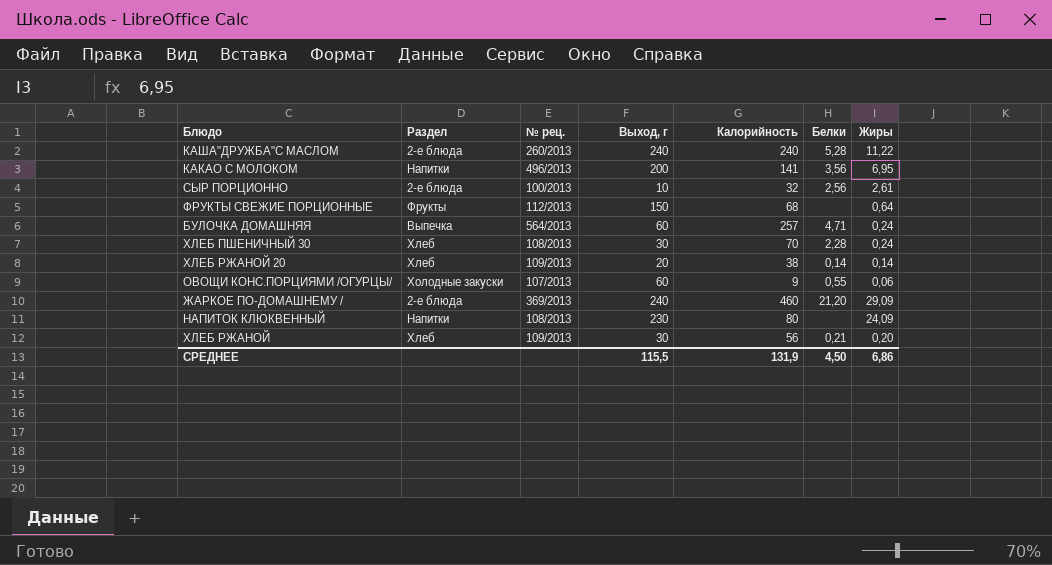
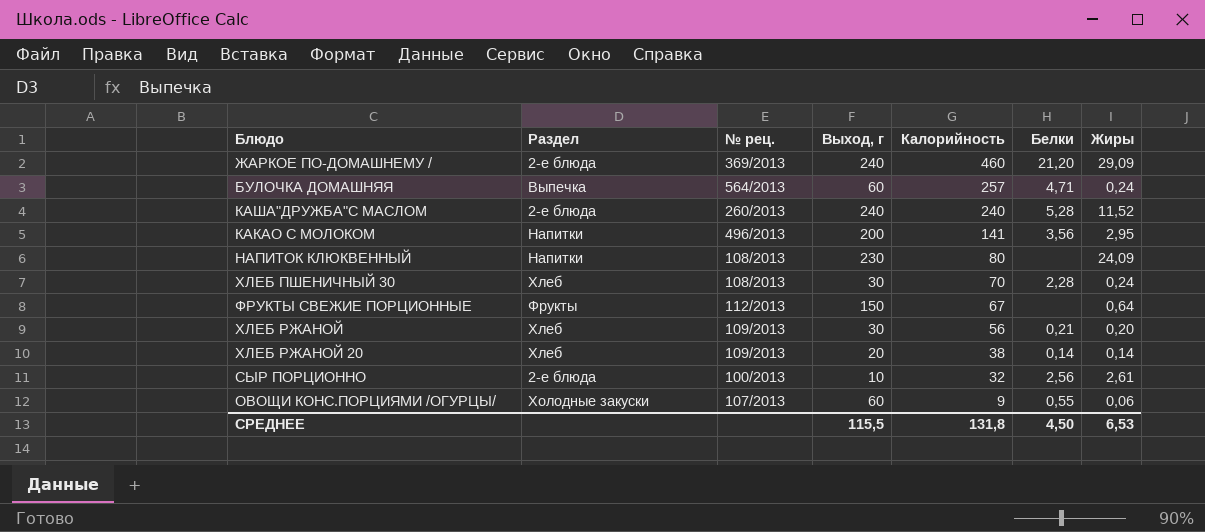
row order: none -> Калорийность descending
КАША"ДРУЖБА"С МАСЛОМ | Жиры: 11,22 -> 11,52
КАКАО С МОЛОКОМ | Жиры: 6,95 -> 2,95
ФРУКТЫ СВЕЖИЕ ПОРЦИОННЫЕ | Калорийность: 68 -> 67
СРЕДНЕЕ | Калорийность: 131,9 -> 131,8
СРЕДНЕЕ | Жиры: 6,86 -> 6,53

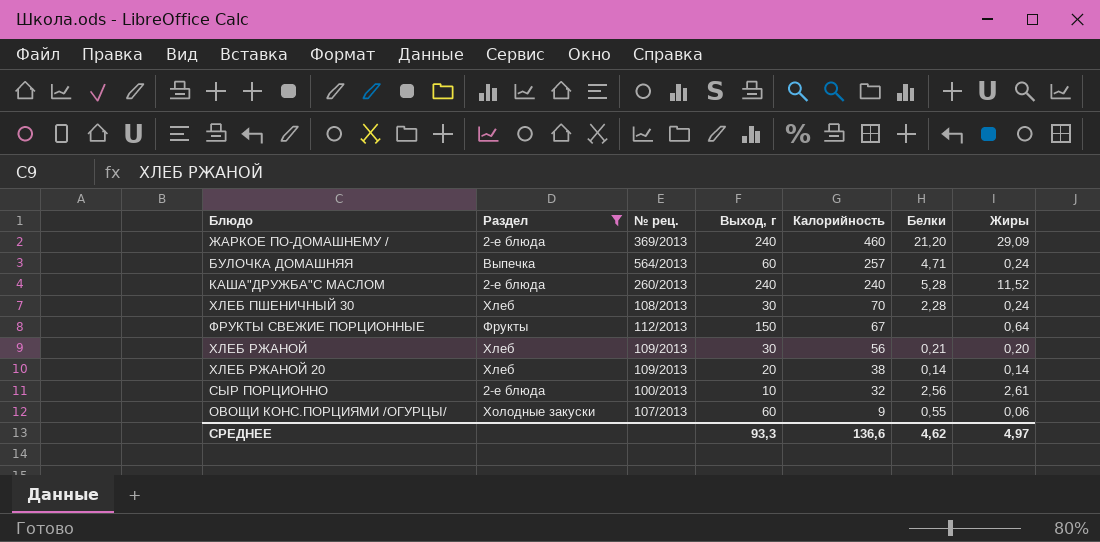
filter: none -> Раздел != Напитки
СРЕДНЕЕ | Выход, г: 115,5 -> 93,3
СРЕДНЕЕ | Калорийность: 131,8 -> 136,6
СРЕДНЕЕ | Белки: 4,50 -> 4,62
СРЕДНЕЕ | Жиры: 6,53 -> 4,97

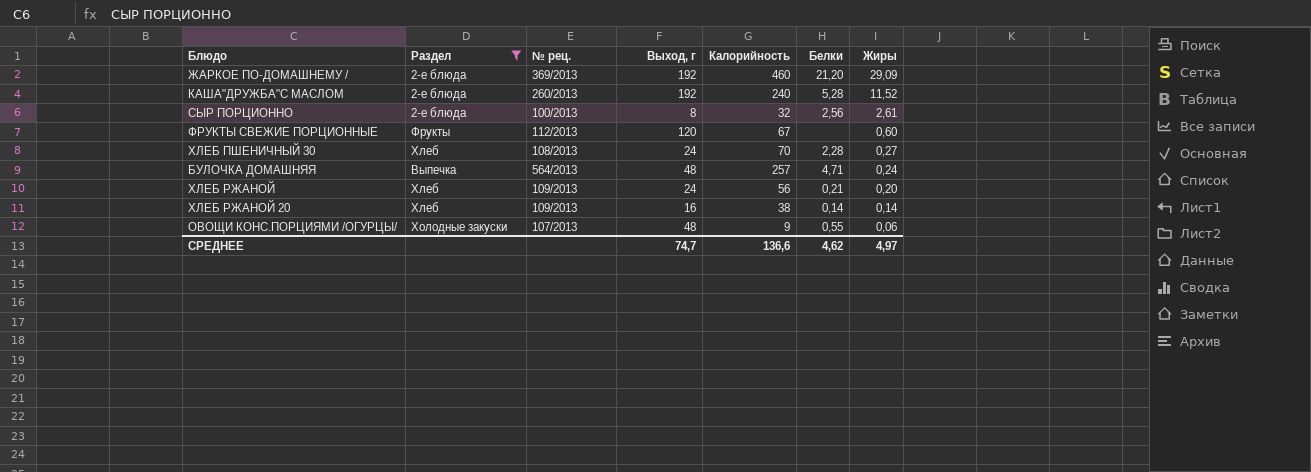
row order: Калорийность descending -> Жиры descending
ЖАРКОЕ ПО-ДОМАШНЕМУ / | Выход, г: 240 -> 192
КАША"ДРУЖБА"С МАСЛОМ | Выход, г: 240 -> 192
СЫР ПОРЦИОННО | Выход, г: 10 -> 8
ФРУКТЫ СВЕЖИЕ ПОРЦИОННЫЕ | Выход, г: 150 -> 120
ФРУКТЫ СВЕЖИЕ ПОРЦИОННЫЕ | Жиры: 0,64 -> 0,60
ХЛЕБ ПШЕНИЧНЫЙ 30 | Выход, г: 30 -> 24
ХЛЕБ ПШЕНИЧНЫЙ 30 | Жиры: 0,24 -> 0,27
БУЛОЧКА ДОМАШНЯЯ | Выход, г: 60 -> 48
ХЛЕБ РЖАНОЙ | Выход, г: 30 -> 24
ХЛЕБ РЖАНОЙ 20 | Выход, г: 20 -> 16
ОВОЩИ КОНС.ПОРЦИЯМИ /ОГУРЦЫ/ | Выход, г: 60 -> 48
СРЕДНЕЕ | Выход, г: 93,3 -> 74,7

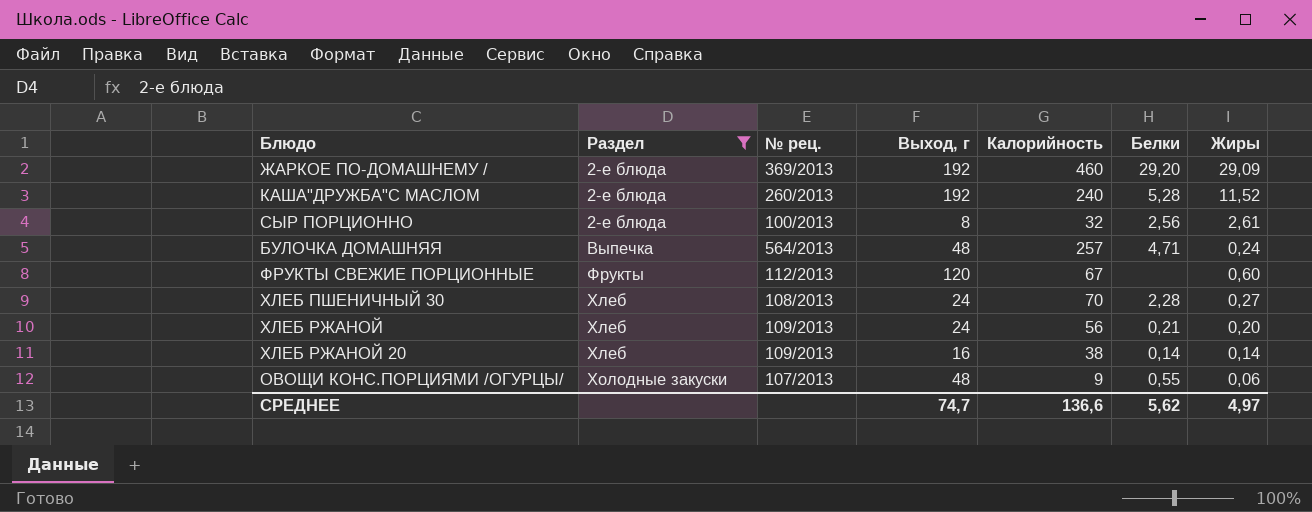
row order: Жиры descending -> Раздел ascending
ЖАРКОЕ ПО-ДОМАШНЕМУ / | Белки: 21,20 -> 29,20
СРЕДНЕЕ | Белки: 4,62 -> 5,62

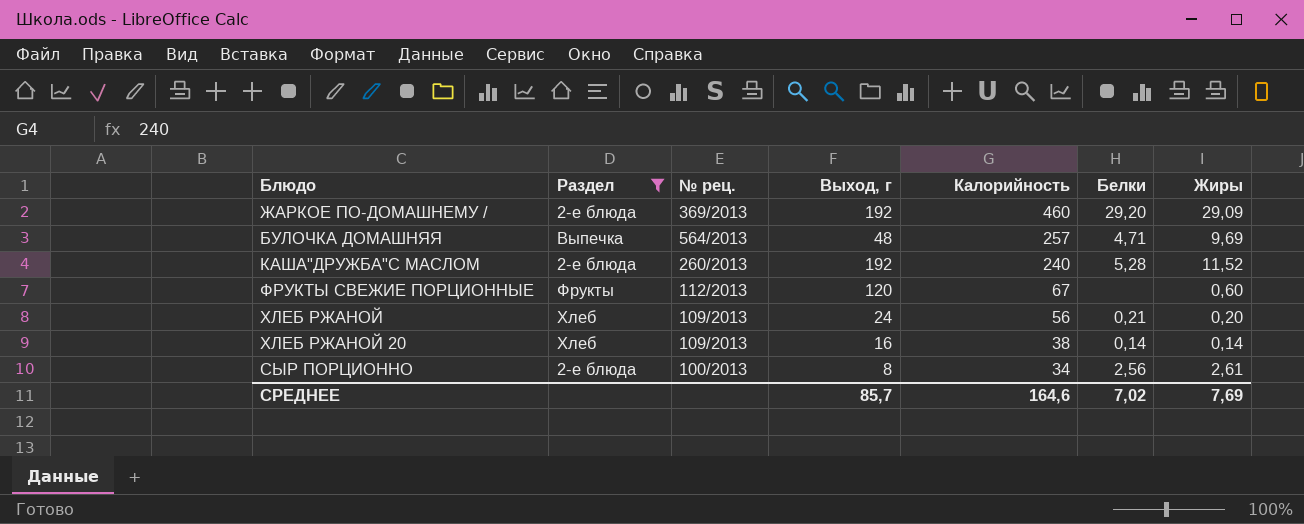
row order: Раздел ascending -> Калорийность descending
row ХЛЕБ ПШЕНИЧНЫЙ 30: Хлеб | 108/2013 | 24 | 70 | 2,28 | 0,27 -> none
row ОВОЩИ КОНС.ПОРЦИЯМИ /ОГУРЦЫ/: Холодные закуски | 107/2013 | 48 | 9 | 0,55 | 0,06 -> none
БУЛОЧКА ДОМАШНЯЯ | Жиры: 0,24 -> 9,69
СЫР ПОРЦИОННО | Калорийность: 32 -> 34
СРЕДНЕЕ | Выход, г: 74,7 -> 85,7
СРЕДНЕЕ | Калорийность: 136,6 -> 164,6
СРЕДНЕЕ | Белки: 5,62 -> 7,02
СРЕДНЕЕ | Жиры: 4,97 -> 7,69

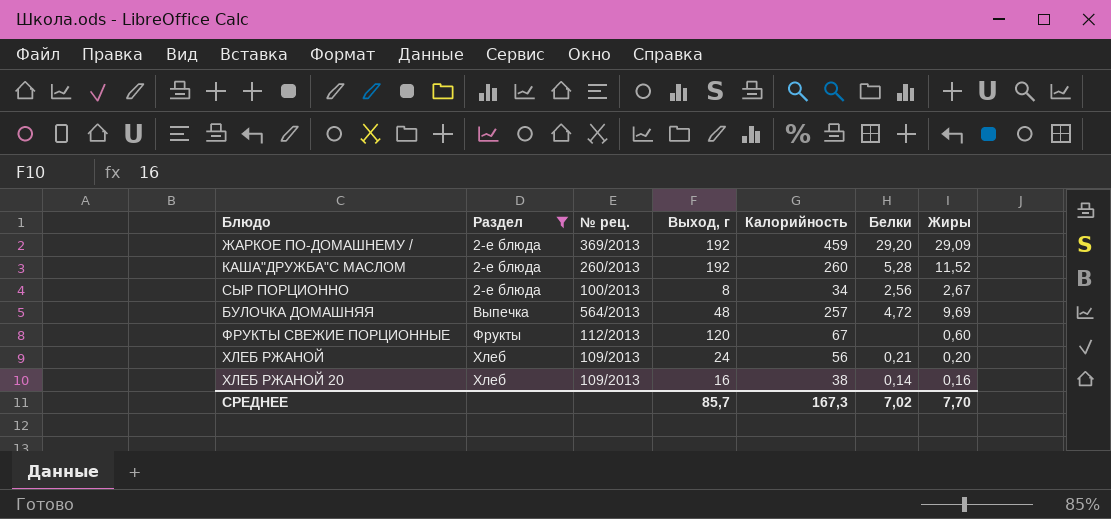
row order: Калорийность descending -> Раздел ascending
ЖАРКОЕ ПО-ДОМАШНЕМУ / | Калорийность: 460 -> 459
КАША"ДРУЖБА"С МАСЛОМ | Калорийность: 240 -> 260
СЫР ПОРЦИОННО | Жиры: 2,61 -> 2,67
БУЛОЧКА ДОМАШНЯЯ | Белки: 4,71 -> 4,72
ХЛЕБ РЖАНОЙ 20 | Жиры: 0,14 -> 0,16
СРЕДНЕЕ | Калорийность: 164,6 -> 167,3
СРЕДНЕЕ | Жиры: 7,69 -> 7,70

